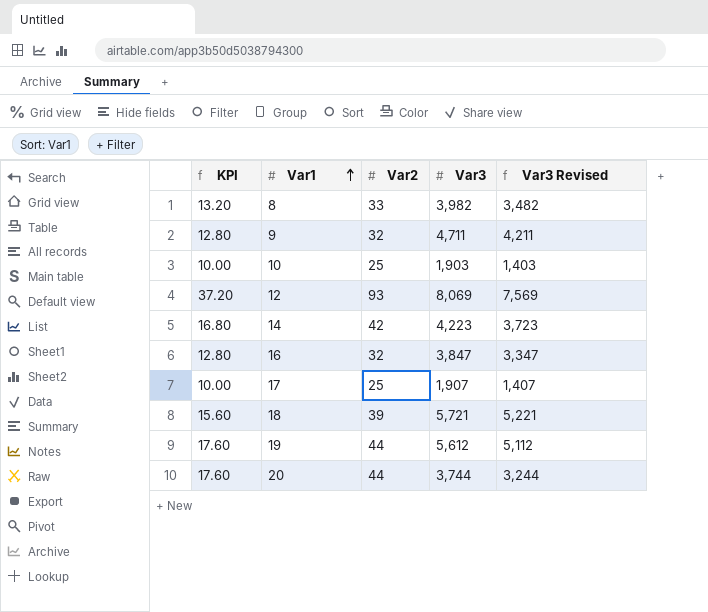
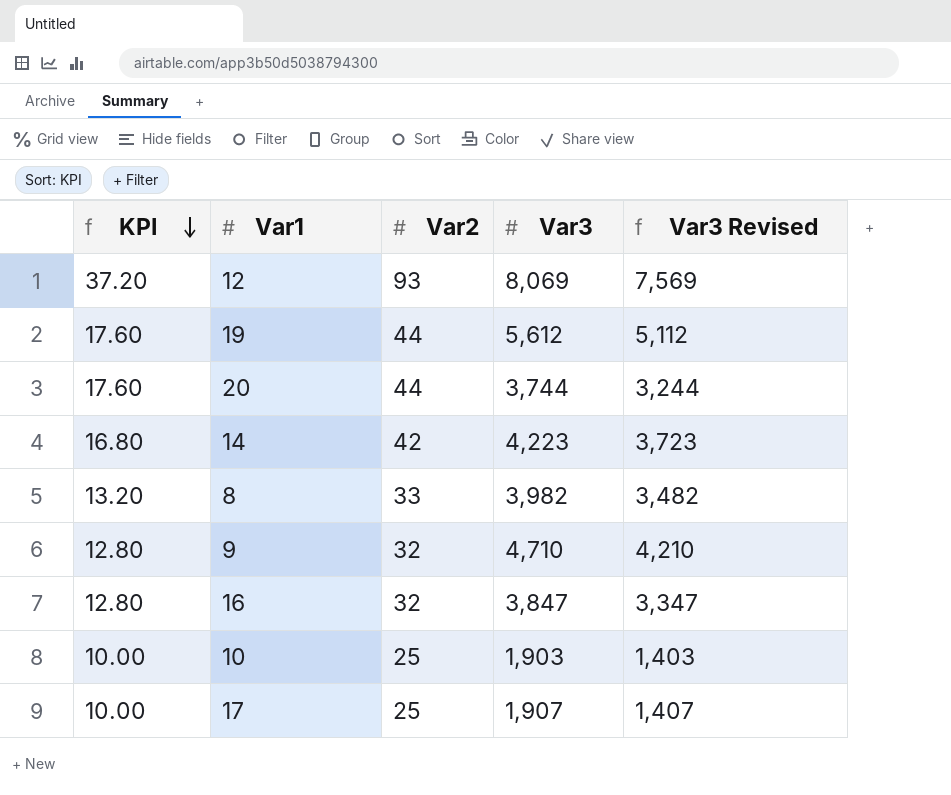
row order: Var1 ascending -> KPI descending
row 18: 15.60 | 39 | 5,721 | 5,221 -> none
9 | Var3: 4,711 -> 4,710
9 | Var3 Revised: 4,211 -> 4,210

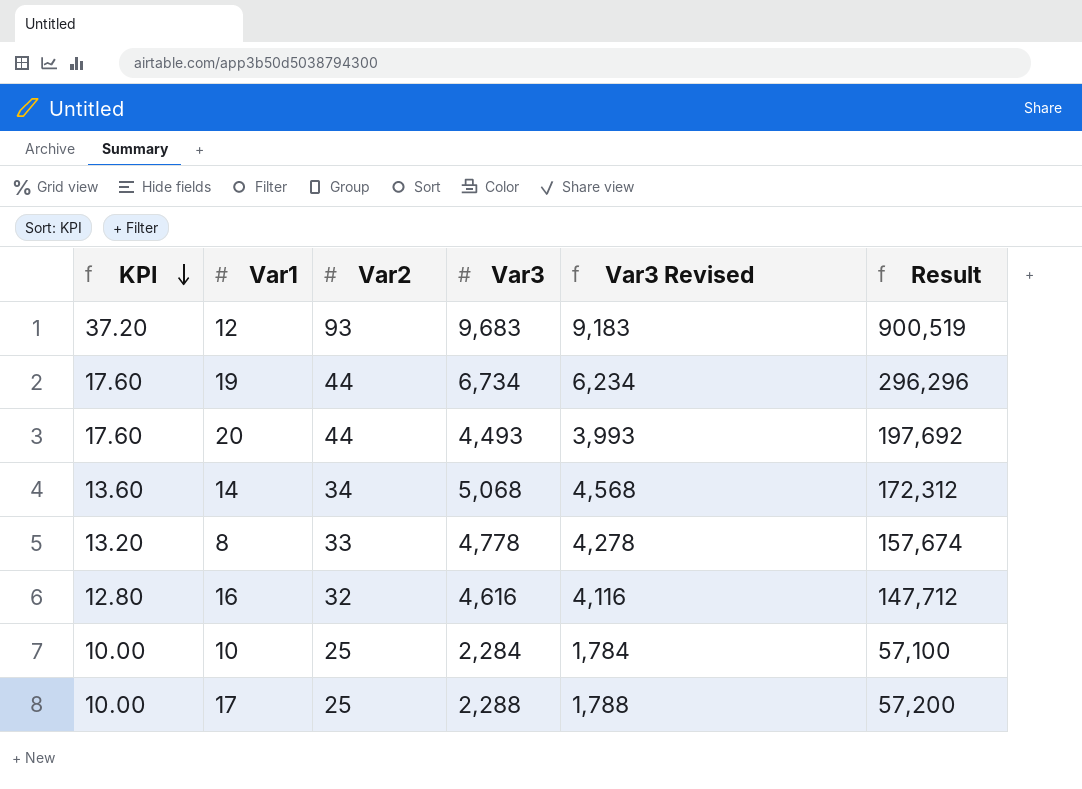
column Result | formula: none -> [Var2] * [Var3]
row 9: 12.80 | 32 | 4,710 | 4,210 -> none
12 | Var3: 8,069 -> 9,683
12 | Var3 Revised: 7,569 -> 9,183
19 | Var3: 5,612 -> 6,734
19 | Var3 Revised: 5,112 -> 6,234
20 | Var3: 3,744 -> 4,493
20 | Var3 Revised: 3,244 -> 3,993
14 | KPI: 16.80 -> 13.60
14 | Var2: 42 -> 34
14 | Var3: 4,223 -> 5,068
14 | Var3 Revised: 3,723 -> 4,568
8 | Var3: 3,982 -> 4,778
8 | Var3 Revised: 3,482 -> 4,278
16 | Var3: 3,847 -> 4,616
16 | Var3 Revised: 3,347 -> 4,116
10 | Var3: 1,903 -> 2,284
10 | Var3 Revised: 1,403 -> 1,784
17 | Var3: 1,907 -> 2,288
17 | Var3 Revised: 1,407 -> 1,788

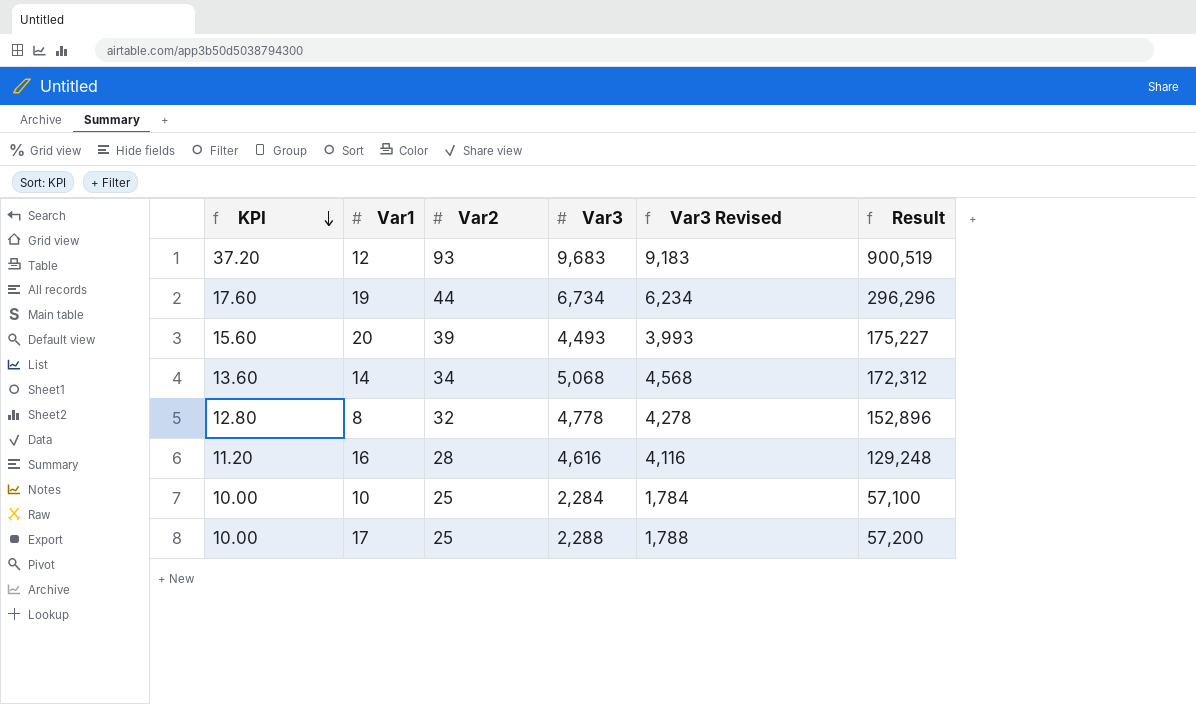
20 | KPI: 17.60 -> 15.60
20 | Var2: 44 -> 39
20 | Result: 197,692 -> 175,227
8 | KPI: 13.20 -> 12.80
8 | Var2: 33 -> 32
8 | Result: 157,674 -> 152,896
16 | KPI: 12.80 -> 11.20
16 | Var2: 32 -> 28
16 | Result: 147,712 -> 129,248

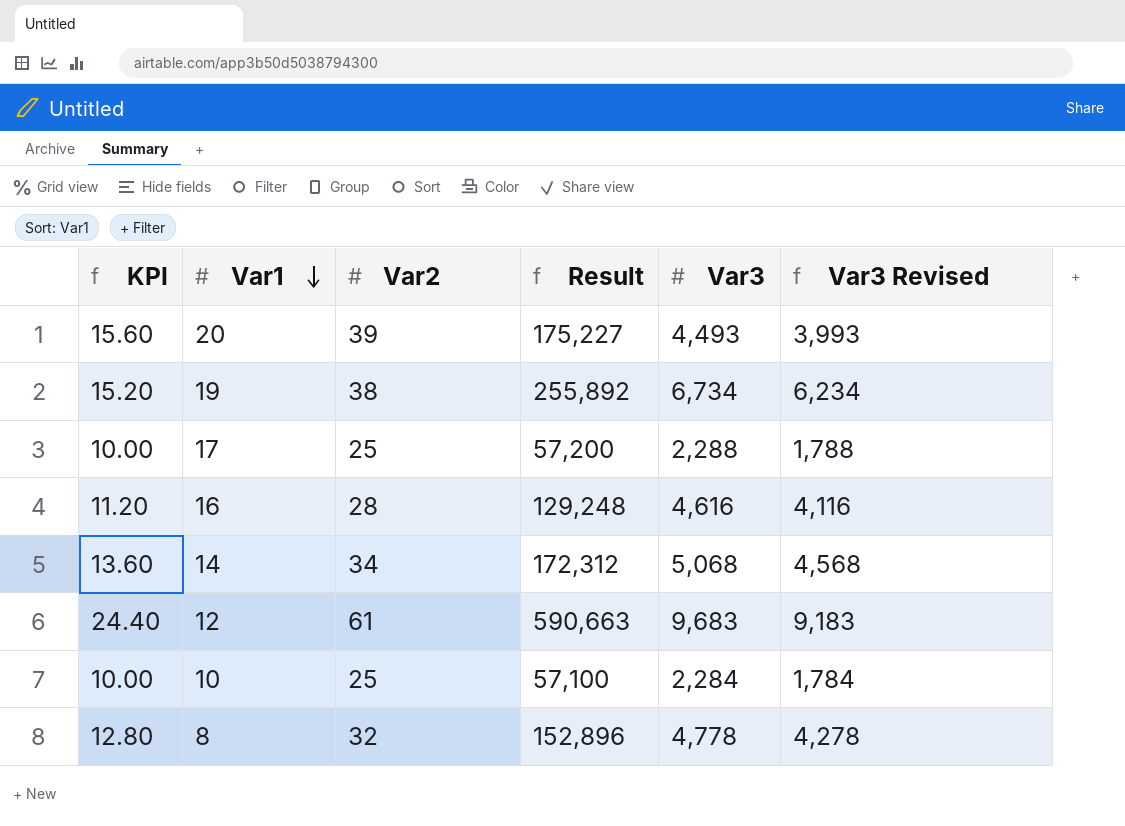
row order: KPI descending -> Var1 descending
column Result | position: 6 -> 4
19 | KPI: 17.60 -> 15.20
19 | Var2: 44 -> 38
19 | Result: 296,296 -> 255,892
12 | KPI: 37.20 -> 24.40
12 | Var2: 93 -> 61
12 | Result: 900,519 -> 590,663

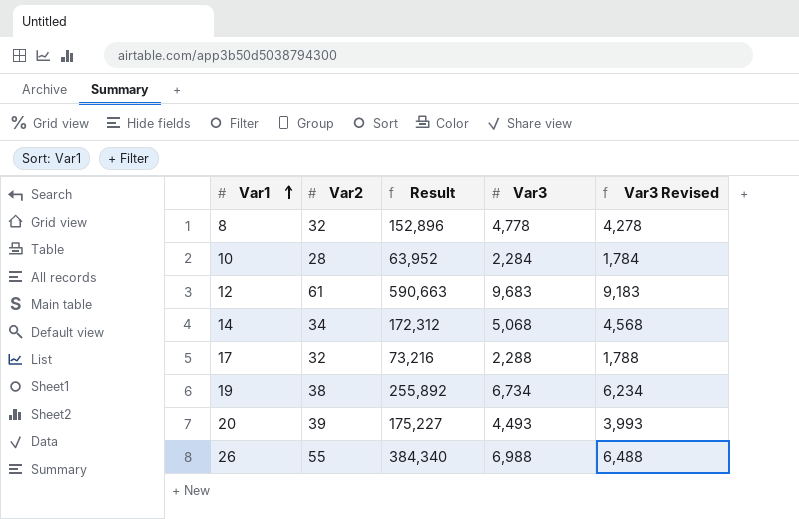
row order: Var1 descending -> Var1 ascending
column KPI | formula: [Var2] * 0.4 -> none
row 16: 11.20 | 28 | 129,248 | 4,616 | 4,116 -> none
10 | Var2: 25 -> 28
10 | Result: 57,100 -> 63,952
17 | Var2: 25 -> 32
17 | Result: 57,200 -> 73,216
row 26: none -> 55 | 384,340 | 6,988 | 6,488

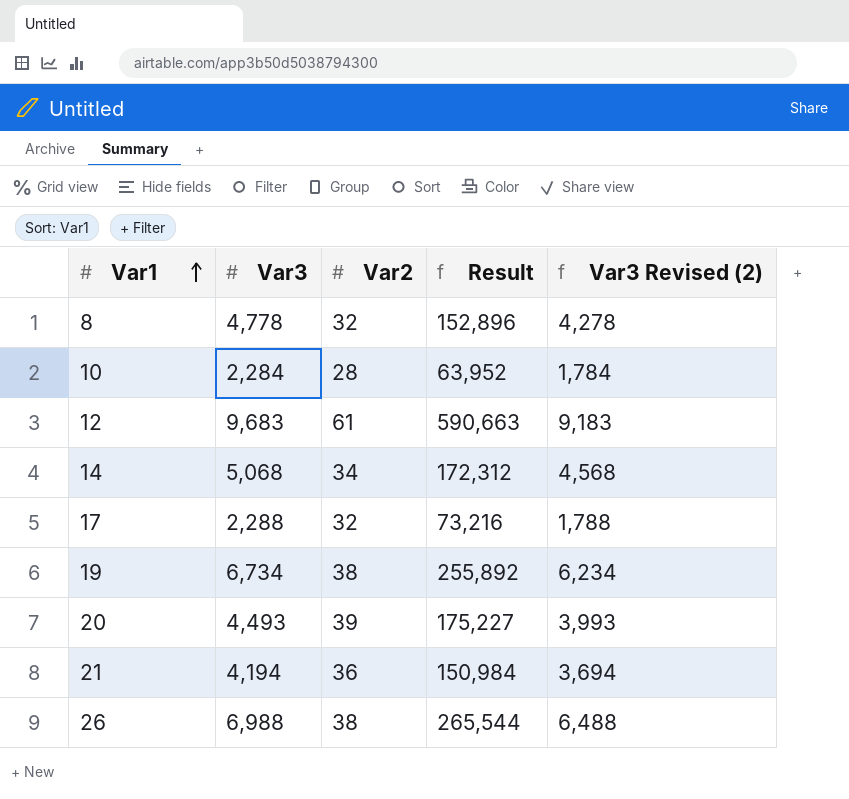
column Var3 | position: 4 -> 2
column name: Var3 Revised -> Var3 Revised (2)
row 21: none -> 4,194 | 36 | 150,984 | 3,694
26 | Var2: 55 -> 38
26 | Result: 384,340 -> 265,544

